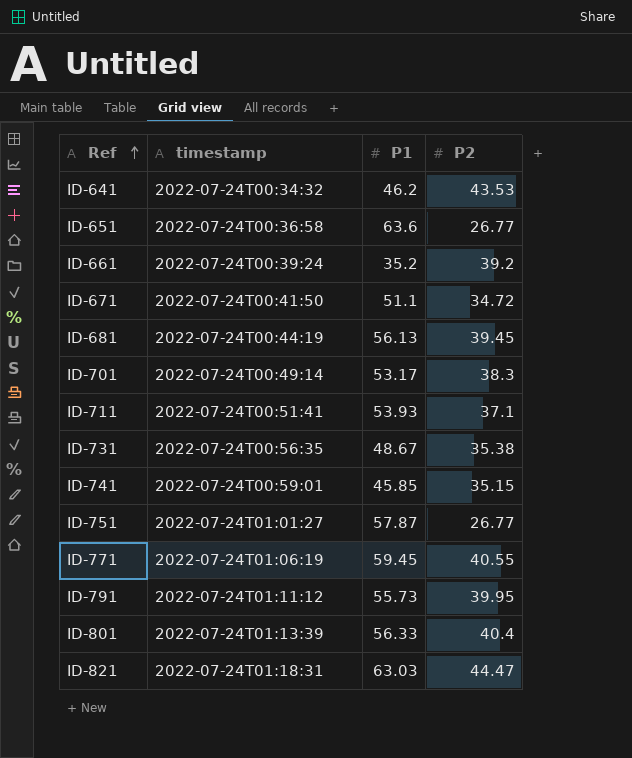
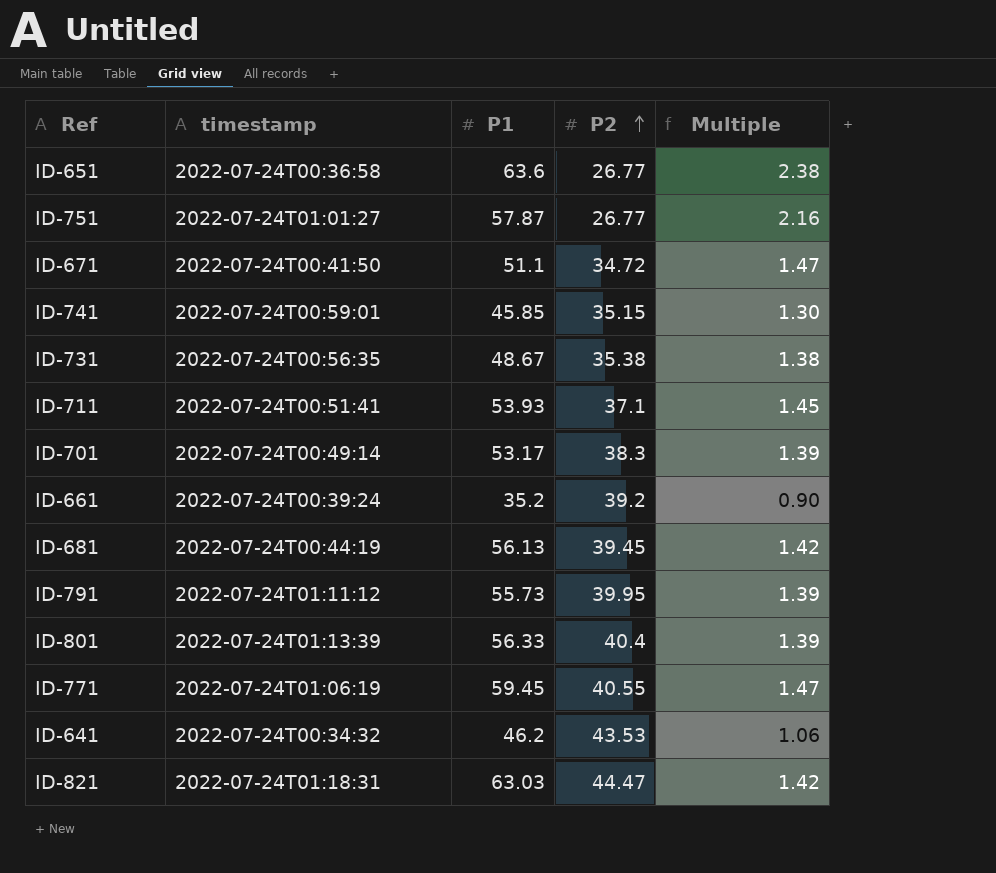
row order: Ref ascending -> P2 ascending
column Multiple | formula: none -> [P1] / [P2]

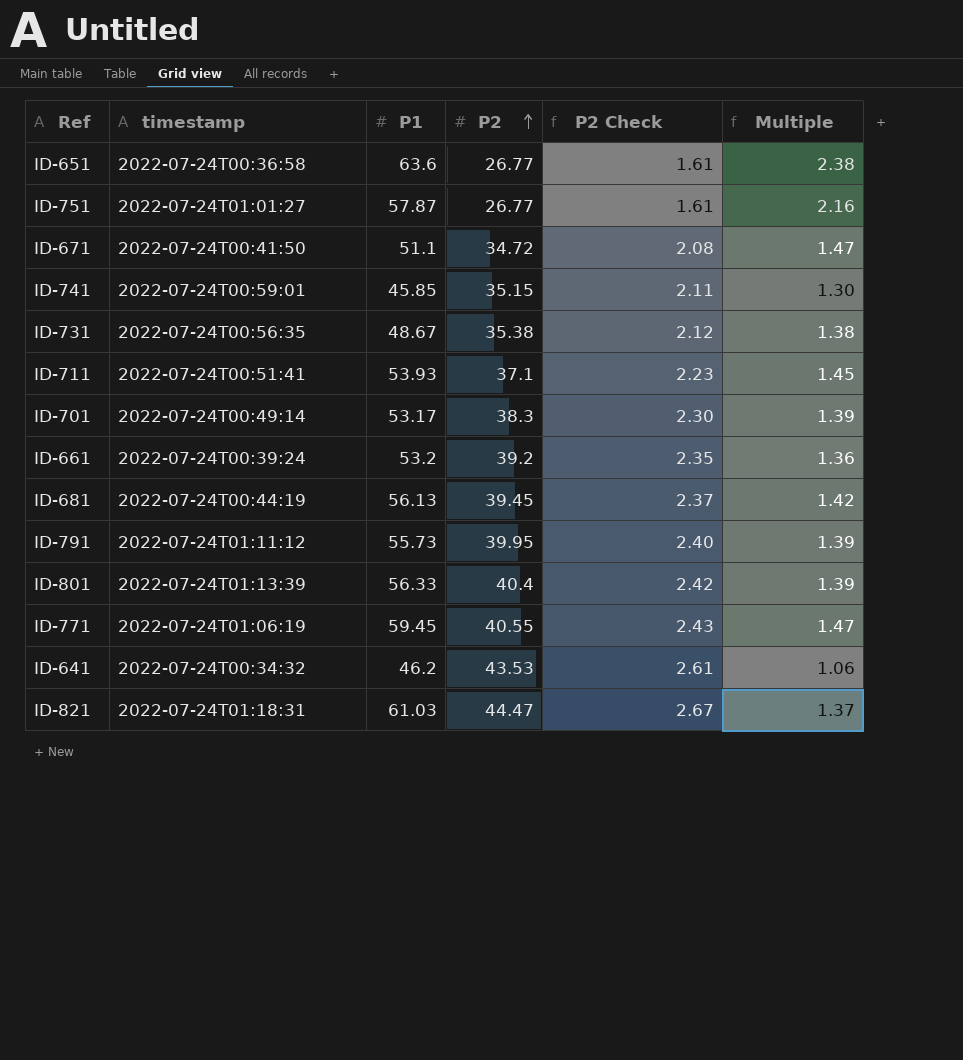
column P2 Check | formula: none -> [P2] * 0.06
ID-661 | P1: 35.2 -> 53.2
ID-661 | Multiple: 0.90 -> 1.36
ID-821 | P1: 63.03 -> 61.03
ID-821 | Multiple: 1.42 -> 1.37

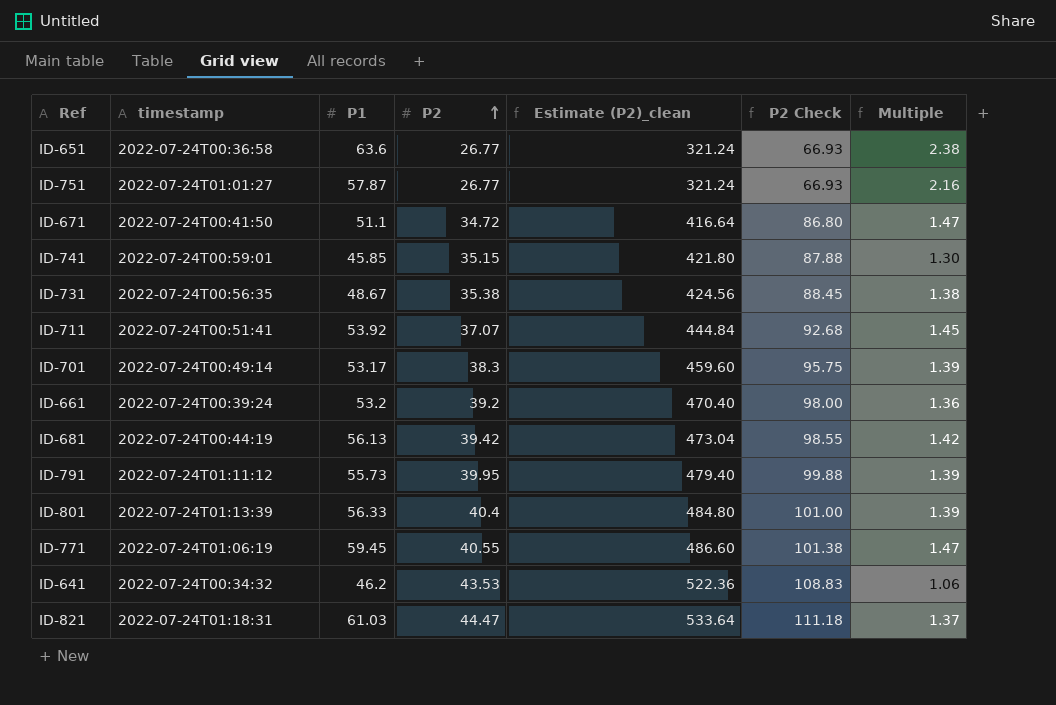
column Estimate (P2)_clean | formula: none -> [P2] * 12
column P2 Check | formula: [P2] * 0.06 -> [P2] * 2.5
ID-711 | P1: 53.93 -> 53.92
ID-711 | P2: 37.1 -> 37.07
ID-681 | P2: 39.45 -> 39.42

